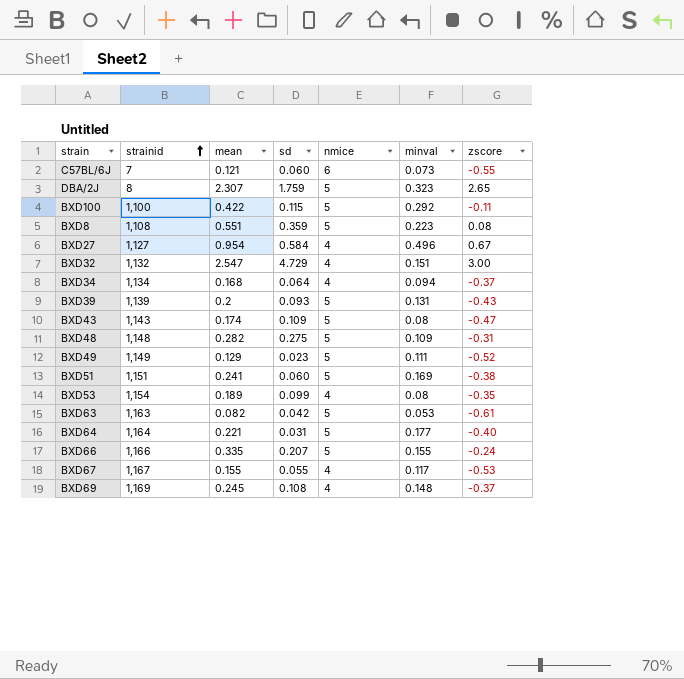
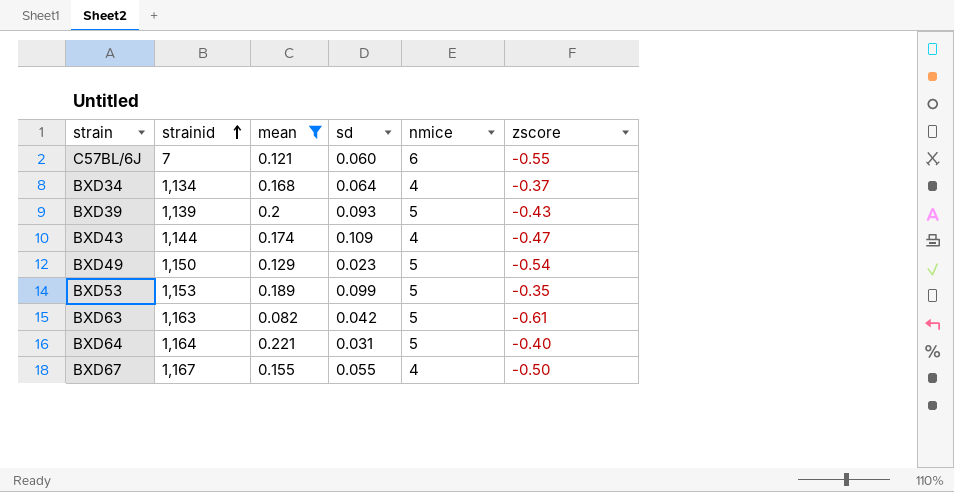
filter: none -> mean <= 0.221
column minval | position: 6 -> none
BXD43 | strainid: 1,143 -> 1,144
BXD43 | nmice: 5 -> 4
BXD49 | strainid: 1,149 -> 1,150
BXD49 | zscore: -0.52 -> -0.54
BXD53 | strainid: 1,154 -> 1,153
BXD53 | nmice: 4 -> 5
BXD67 | zscore: -0.53 -> -0.50

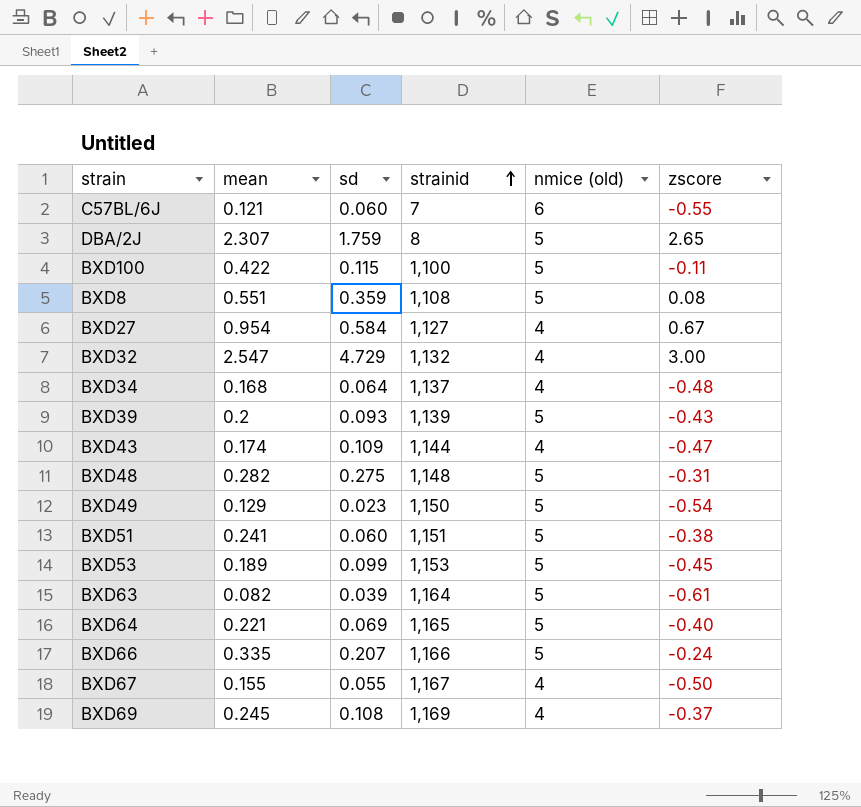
filter: mean <= 0.221 -> none
column strainid | position: 2 -> 4
column name: nmice -> nmice (old)
BXD34 | strainid: 1,134 -> 1,137
BXD34 | zscore: -0.37 -> -0.48
BXD53 | zscore: -0.35 -> -0.45
BXD63 | sd: 0.042 -> 0.039
BXD63 | strainid: 1,163 -> 1,164
BXD64 | sd: 0.031 -> 0.069
BXD64 | strainid: 1,164 -> 1,165

